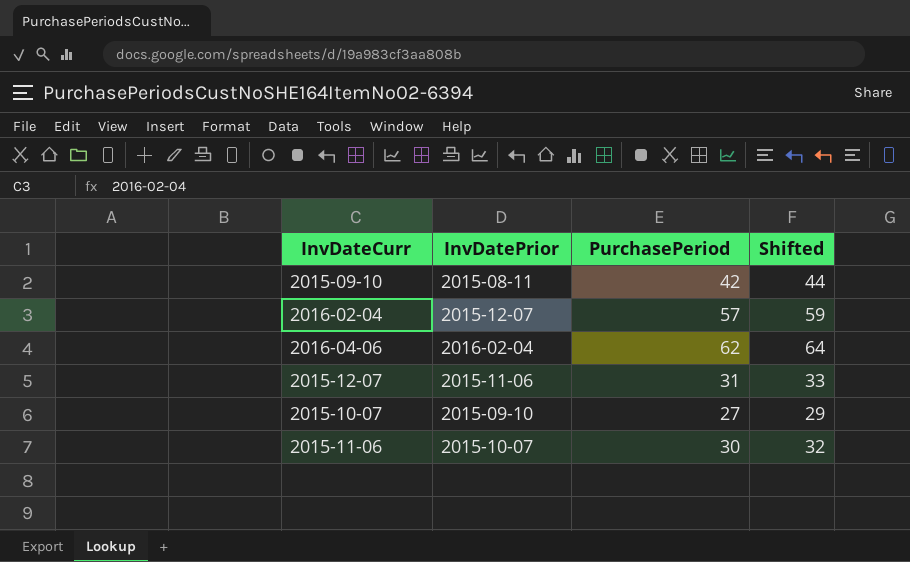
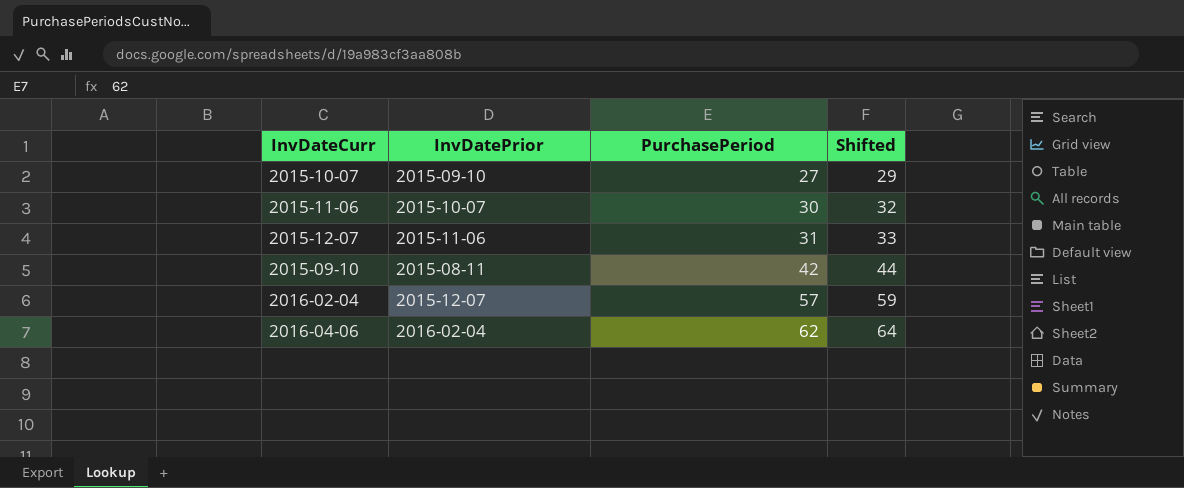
row order: none -> PurchasePeriod ascending

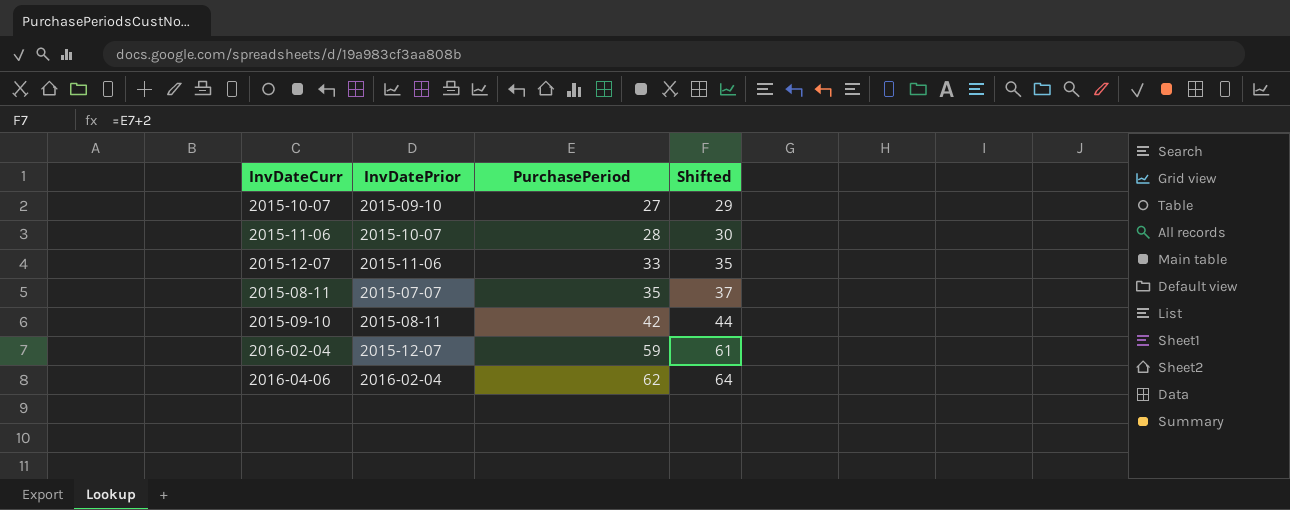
2015-11-06 | PurchasePeriod: 30 -> 28
2015-11-06 | Shifted: 32 -> 30
2015-12-07 | PurchasePeriod: 31 -> 33
2015-12-07 | Shifted: 33 -> 35
row 2015-08-11: none -> 2015-07-07 | 35 | 37
2016-02-04 | PurchasePeriod: 57 -> 59
2016-02-04 | Shifted: 59 -> 61

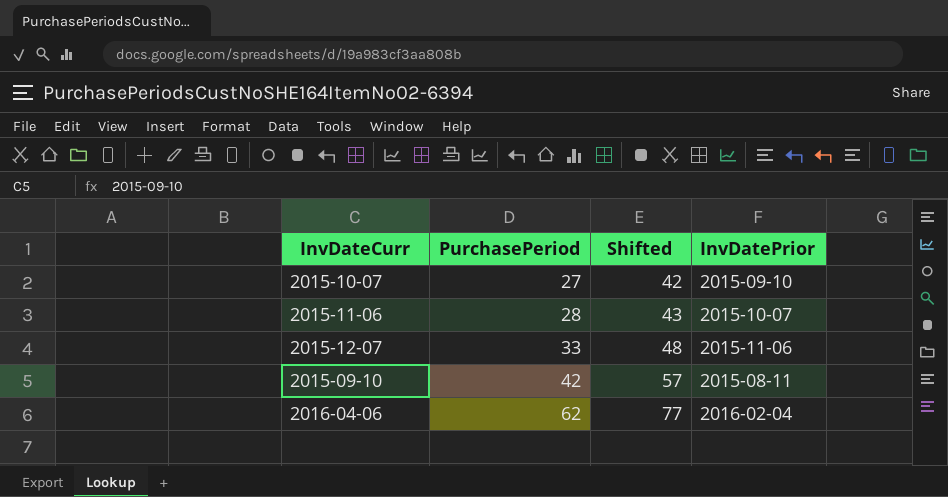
column Shifted | formula: [PurchasePeriod] + 2 -> [PurchasePeriod] + 15
column InvDatePrior | position: 2 -> 4
row 2015-08-11: 2015-07-07 | 35 | 37 -> none
row 2016-02-04: 2015-12-07 | 59 | 61 -> none

